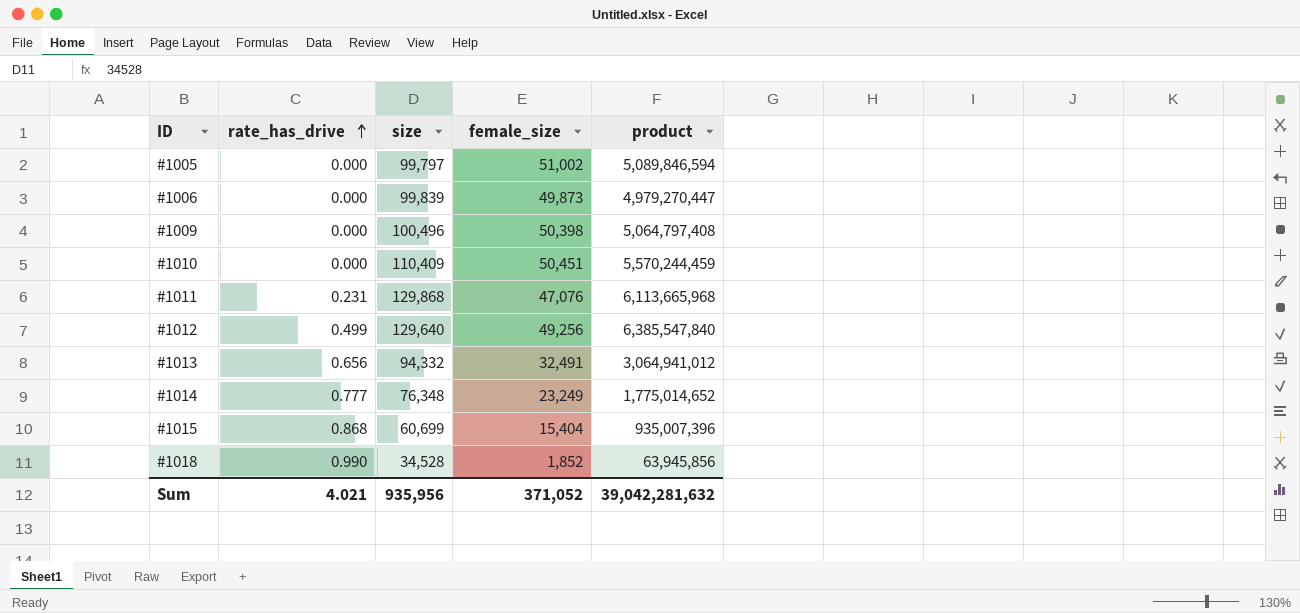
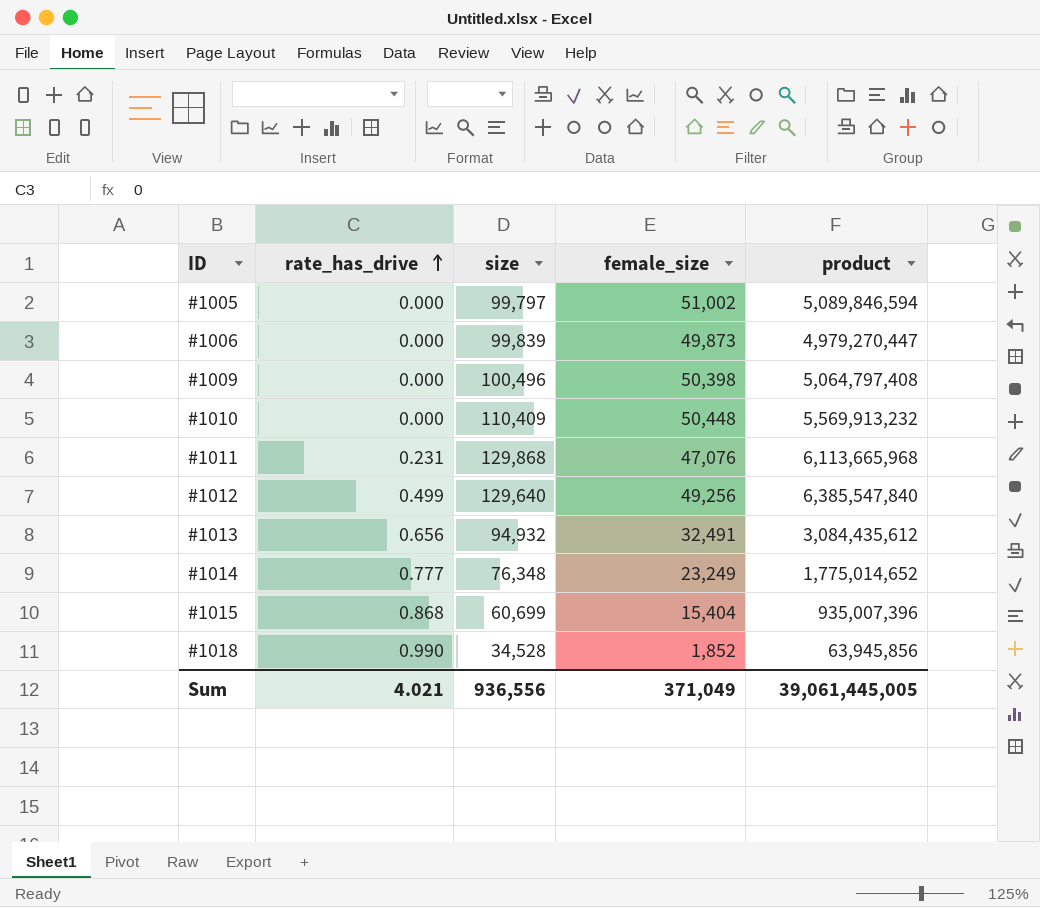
#1010 | female_size: 50,451 -> 50,448
#1010 | product: 5,570,244,459 -> 5,569,913,232
#1013 | size: 94,332 -> 94,932
#1013 | product: 3,064,941,012 -> 3,084,435,612
Sum | size: 935,956 -> 936,556
Sum | female_size: 371,052 -> 371,049
Sum | product: 39,042,281,632 -> 39,061,445,005

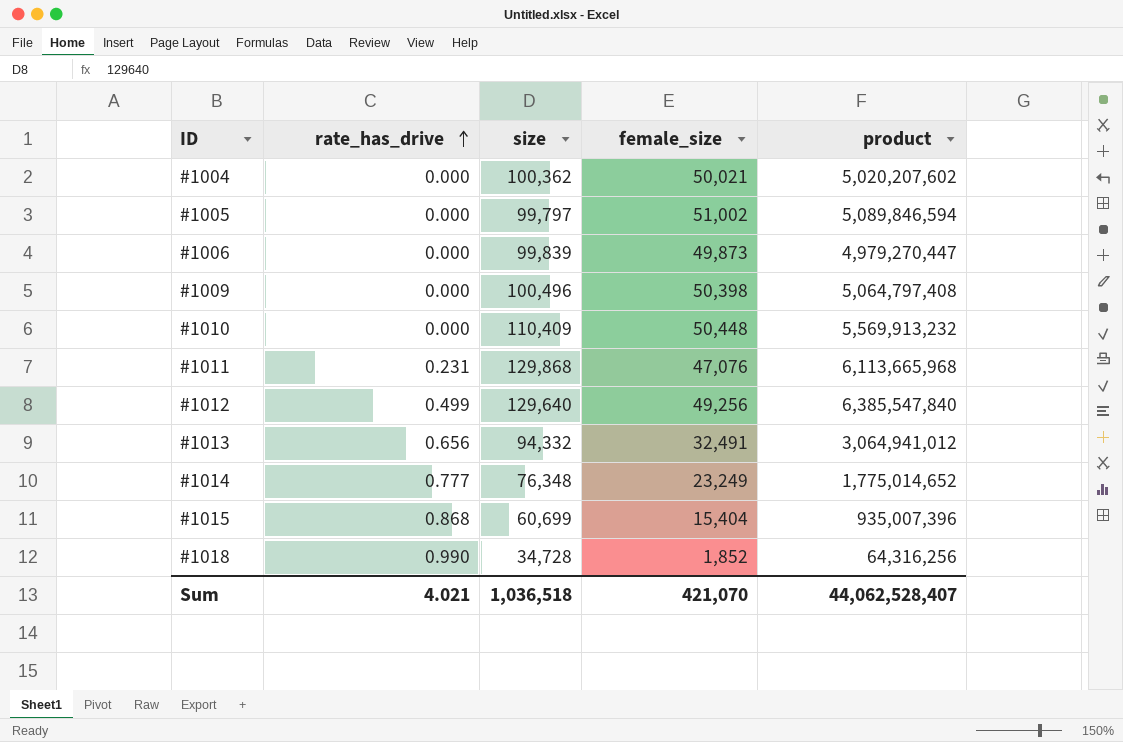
row #1004: none -> 0.000 | 100,362 | 50,021 | 5,020,207,602
#1013 | size: 94,932 -> 94,332
#1013 | product: 3,084,435,612 -> 3,064,941,012
#1018 | size: 34,528 -> 34,728
#1018 | product: 63,945,856 -> 64,316,256
Sum | size: 936,556 -> 1,036,518
Sum | female_size: 371,049 -> 421,070
Sum | product: 39,061,445,005 -> 44,062,528,407

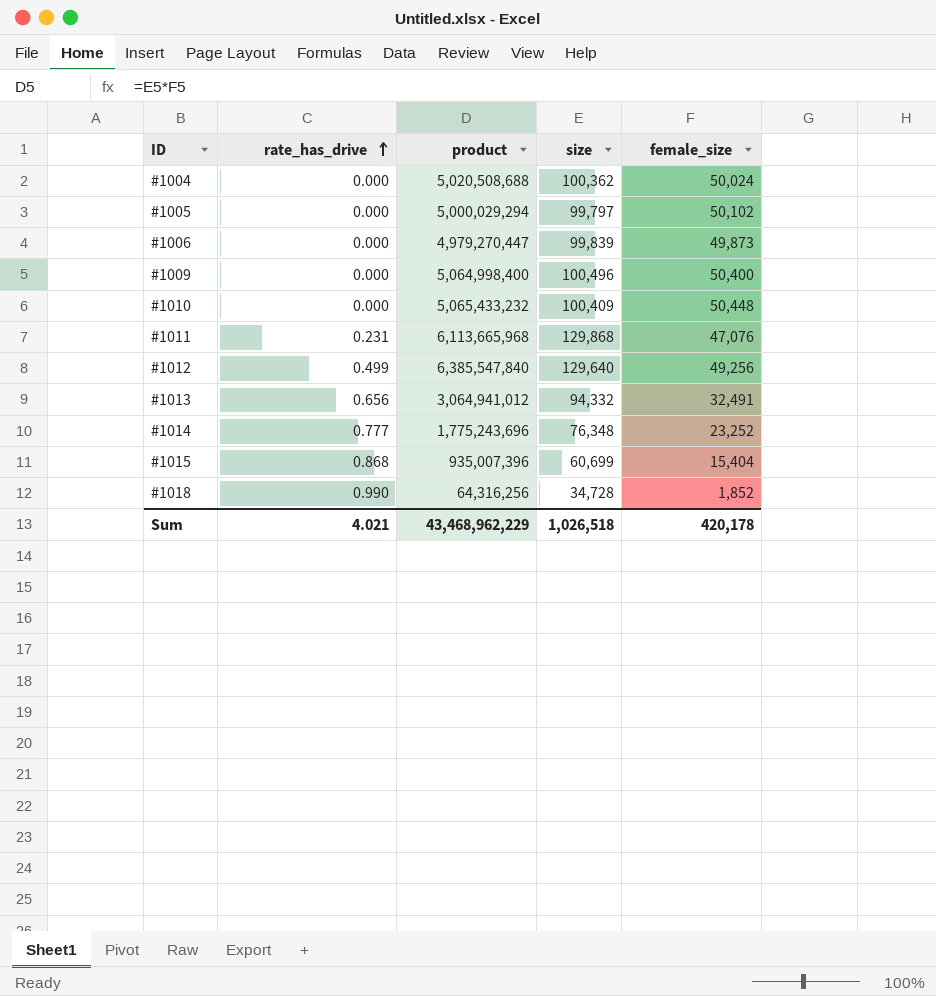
column product | position: 5 -> 3
#1004 | product: 5,020,207,602 -> 5,020,508,688
#1004 | female_size: 50,021 -> 50,024
#1005 | product: 5,089,846,594 -> 5,000,029,294
#1005 | female_size: 51,002 -> 50,102
#1009 | product: 5,064,797,408 -> 5,064,998,400
#1009 | female_size: 50,398 -> 50,400
#1010 | product: 5,569,913,232 -> 5,065,433,232
#1010 | size: 110,409 -> 100,409
#1014 | product: 1,775,014,652 -> 1,775,243,696
#1014 | female_size: 23,249 -> 23,252
Sum | product: 44,062,528,407 -> 43,468,962,229
Sum | size: 1,036,518 -> 1,026,518
Sum | female_size: 421,070 -> 420,178

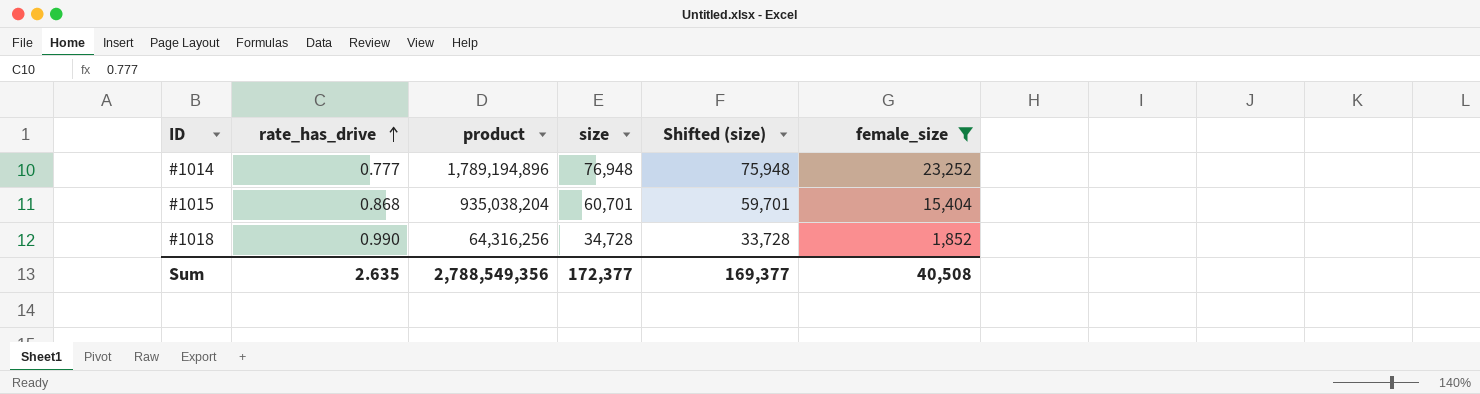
filter: none -> female_size <= 23,252
column Shifted (size) | formula: none -> [size] - 1000
#1014 | product: 1,775,243,696 -> 1,789,194,896
#1014 | size: 76,348 -> 76,948
#1015 | product: 935,007,396 -> 935,038,204
#1015 | size: 60,699 -> 60,701
Sum | rate_has_drive: 4.021 -> 2.635
Sum | product: 43,468,962,229 -> 2,788,549,356
Sum | size: 1,026,518 -> 172,377
Sum | female_size: 420,178 -> 40,508

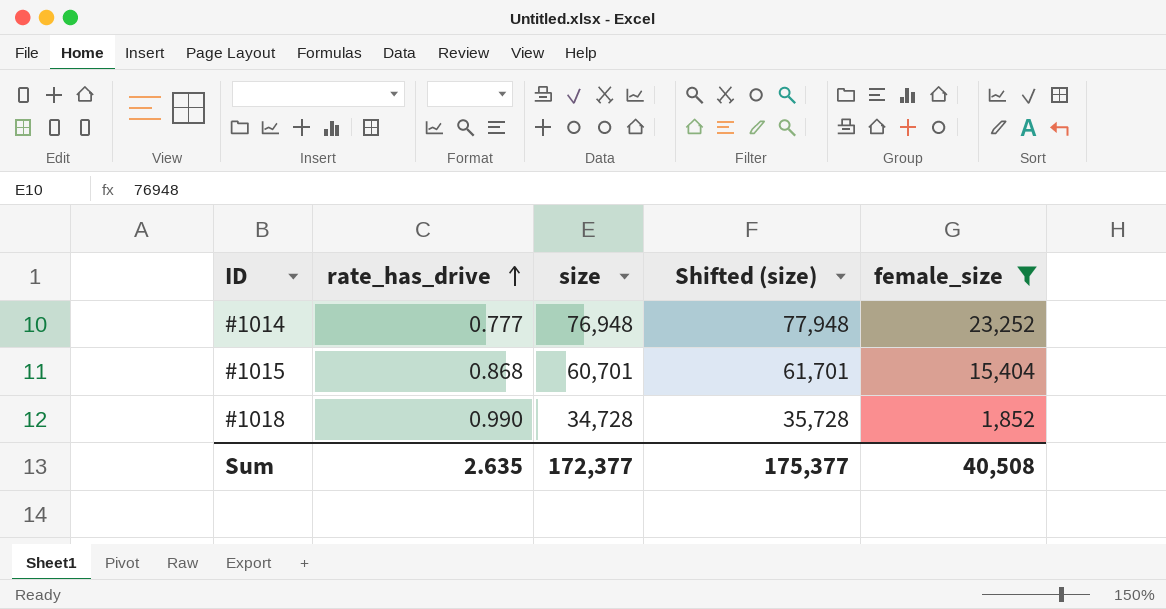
column product | formula: [size] * [female_size] -> none
column Shifted (size) | formula: [size] - 1000 -> [size] + 1000
Sum | Shifted (size): 169,377 -> 175,377

